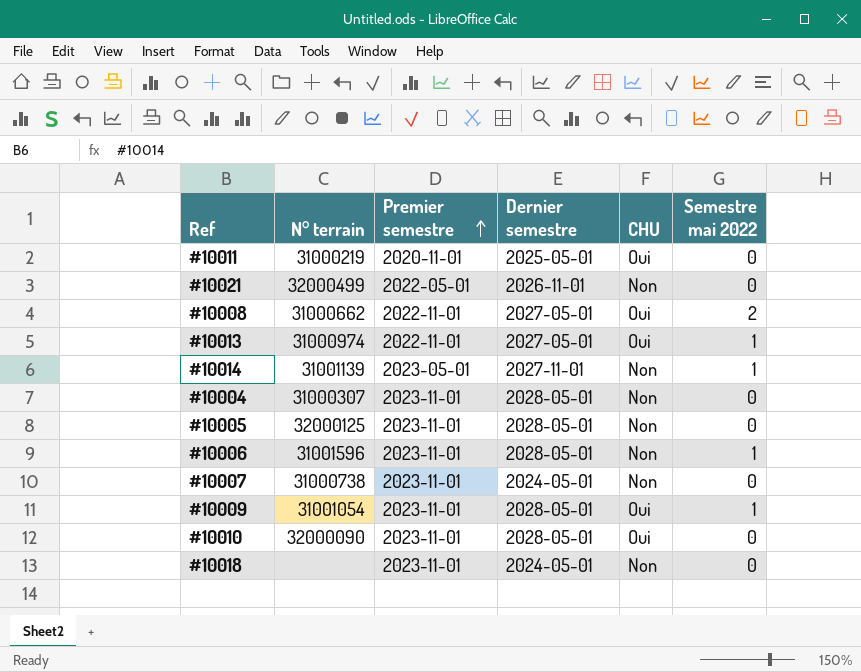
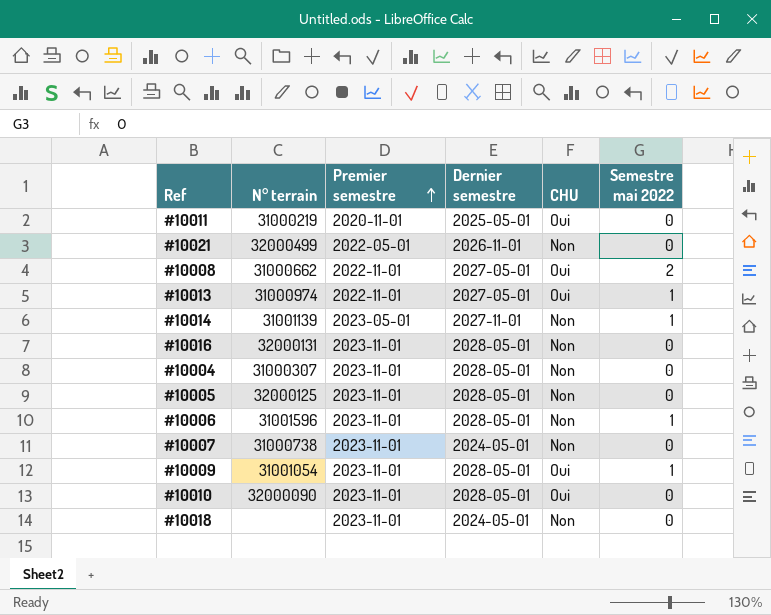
row #10016: none -> 32000131 | 2023-11-01 | 2028-05-01 | Non | 0

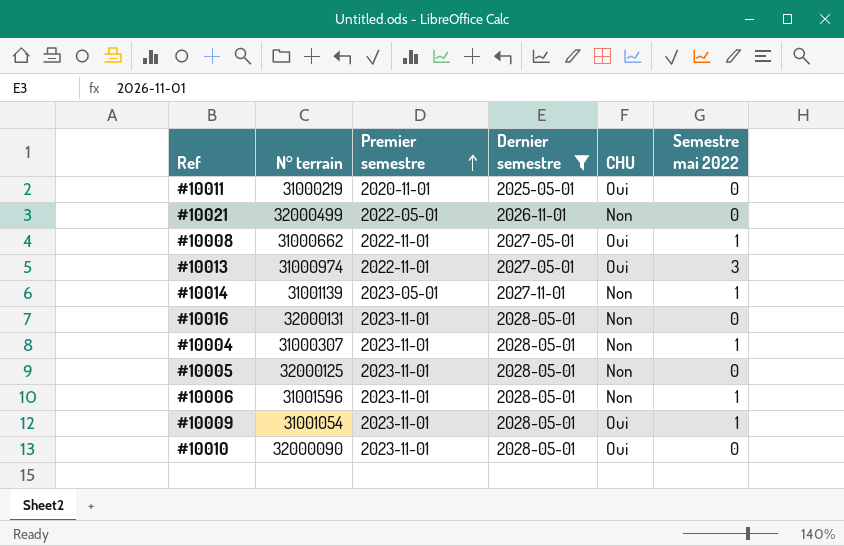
filter: none -> Dernier semestre != 2024-05-01
#10008 | Semestre mai 2022: 2 -> 1
#10013 | Semestre mai 2022: 1 -> 3
#10004 | Semestre mai 2022: 0 -> 1

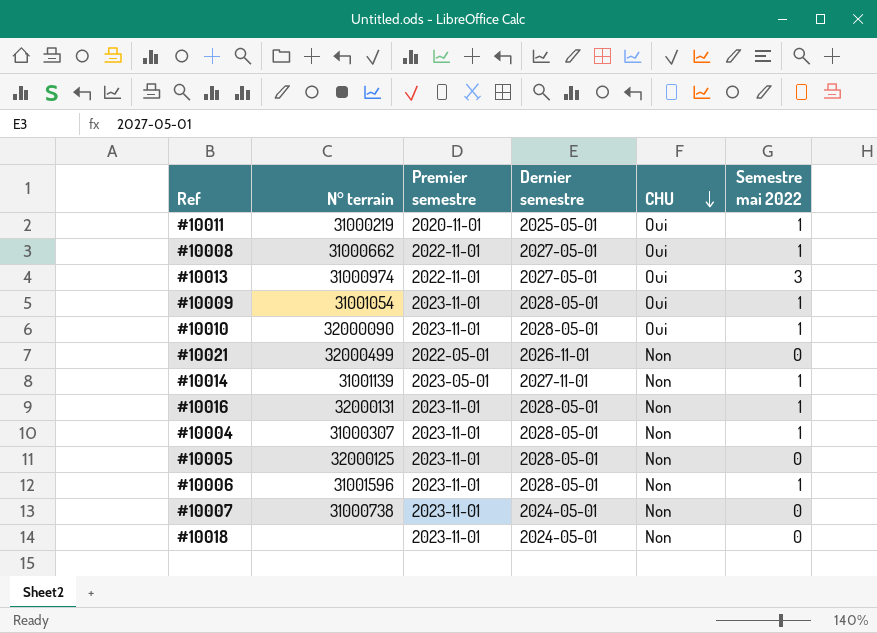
filter: Dernier semestre != 2024-05-01 -> none
row order: Premier semestre ascending -> CHU descending
#10011 | Semestre mai 2022: 0 -> 1
#10010 | Semestre mai 2022: 0 -> 1
#10016 | Semestre mai 2022: 0 -> 1

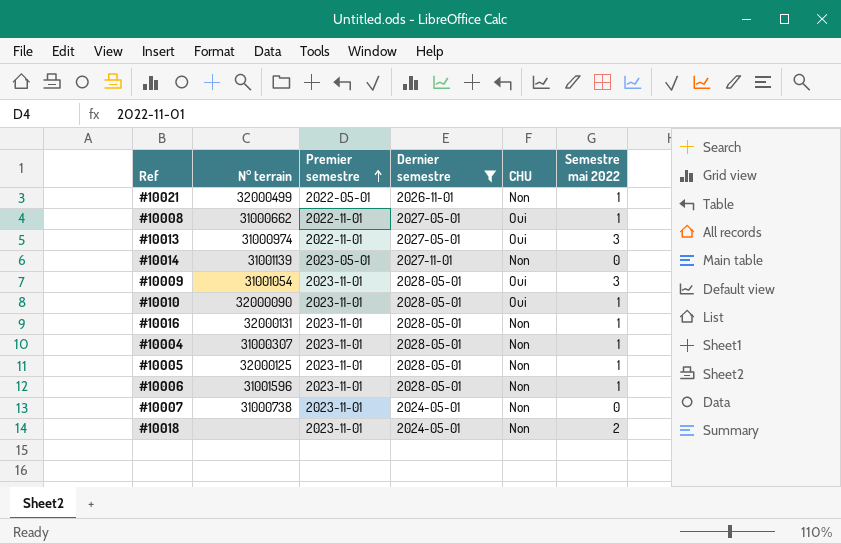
filter: none -> Dernier semestre != 2025-05-01
row order: CHU descending -> Premier semestre ascending
#10021 | Semestre mai 2022: 0 -> 1
#10014 | Semestre mai 2022: 1 -> 0
#10009 | Semestre mai 2022: 1 -> 3
#10005 | Semestre mai 2022: 0 -> 1
#10018 | Semestre mai 2022: 0 -> 2

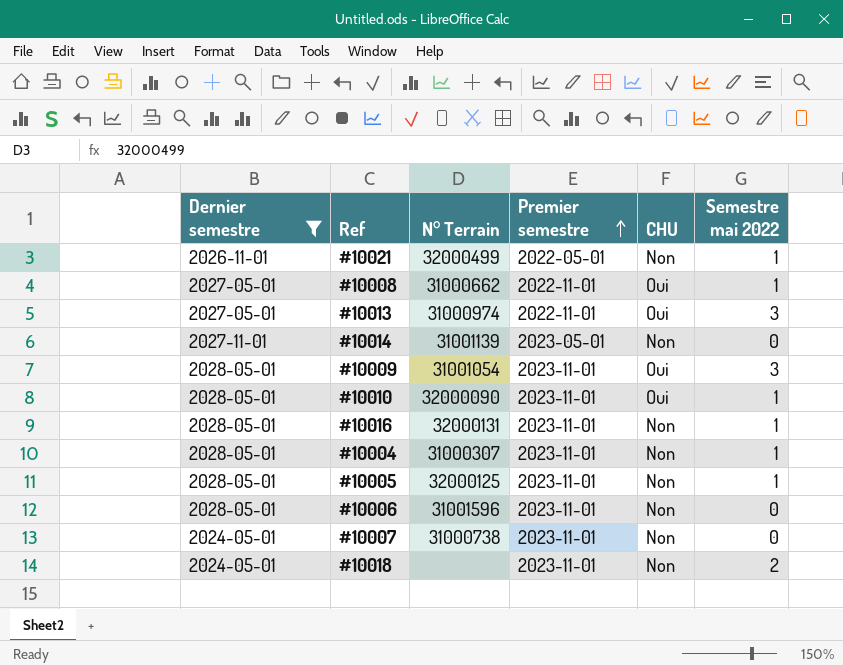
column Dernier semestre | position: 4 -> 1
column name: N° terrain -> N° Terrain
#10006 | Semestre mai 2022: 1 -> 0

